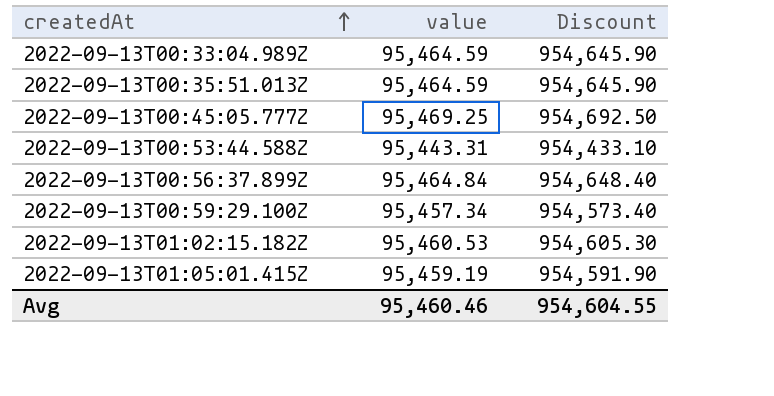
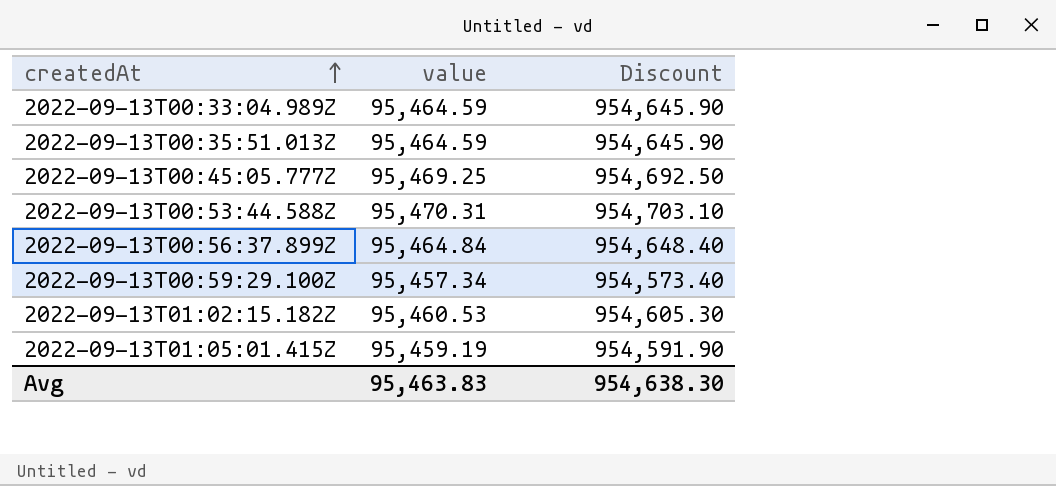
2022-09-13T00:53:44.588Z | value: 95,443.31 -> 95,470.31
2022-09-13T00:53:44.588Z | Discount: 954,433.10 -> 954,703.10
Avg | value: 95,460.46 -> 95,463.83
Avg | Discount: 954,604.55 -> 954,638.30

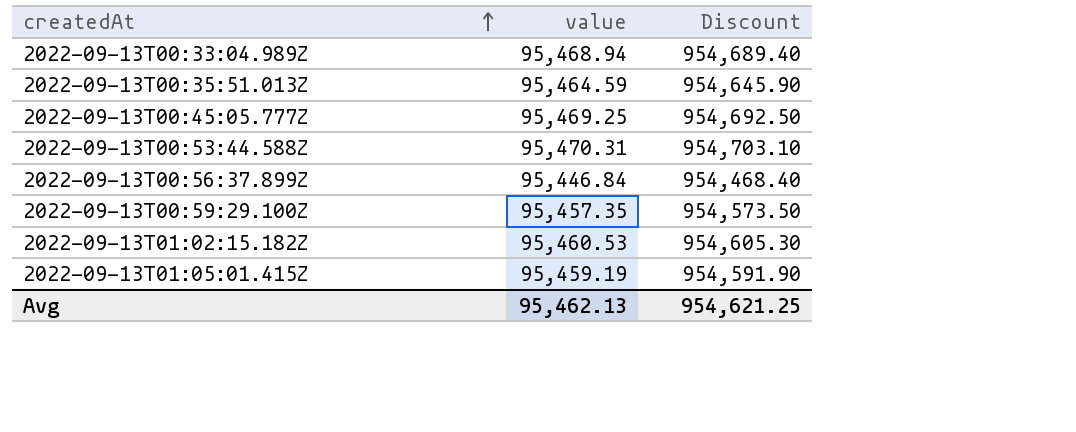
2022-09-13T00:33:04.989Z | value: 95,464.59 -> 95,468.94
2022-09-13T00:33:04.989Z | Discount: 954,645.90 -> 954,689.40
2022-09-13T00:56:37.899Z | value: 95,464.84 -> 95,446.84
2022-09-13T00:56:37.899Z | Discount: 954,648.40 -> 954,468.40
2022-09-13T00:59:29.100Z | value: 95,457.34 -> 95,457.35
2022-09-13T00:59:29.100Z | Discount: 954,573.40 -> 954,573.50
Avg | value: 95,463.83 -> 95,462.13
Avg | Discount: 954,638.30 -> 954,621.25

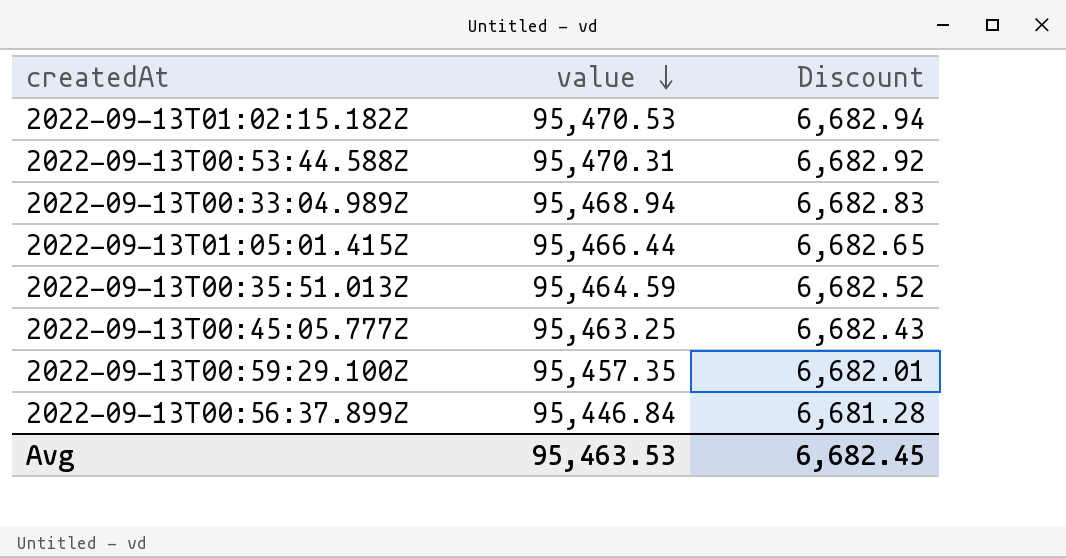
row order: createdAt ascending -> value descending
column Discount | formula: [value] * 10 -> [value] * 0.07
2022-09-13T01:02:15.182Z | value: 95,460.53 -> 95,470.53
2022-09-13T01:05:01.415Z | value: 95,459.19 -> 95,466.44
2022-09-13T00:45:05.777Z | value: 95,469.25 -> 95,463.25
Avg | value: 95,462.13 -> 95,463.53
Avg | Discount: 954,621.25 -> 6,682.45

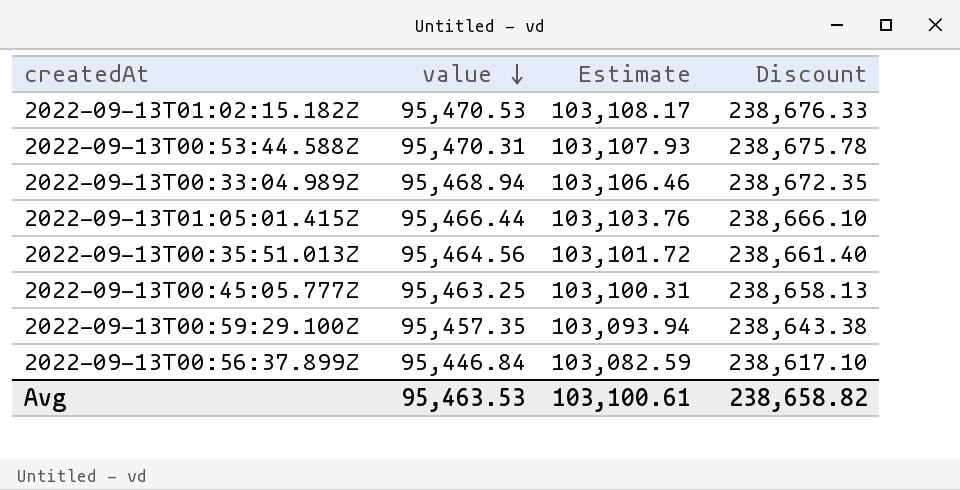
column Estimate | formula: none -> [value] * 1.08
column Discount | formula: [value] * 0.07 -> [value] * 2.5
2022-09-13T00:35:51.013Z | value: 95,464.59 -> 95,464.56
Avg | Discount: 6,682.45 -> 238,658.82

